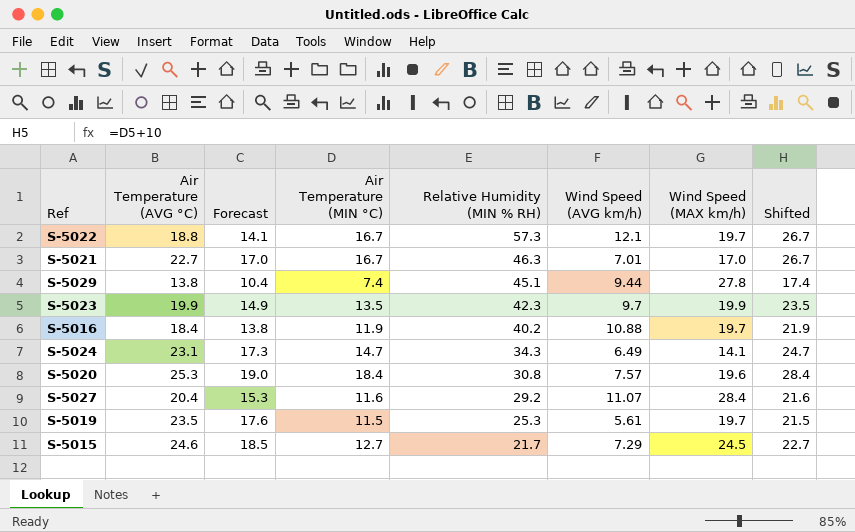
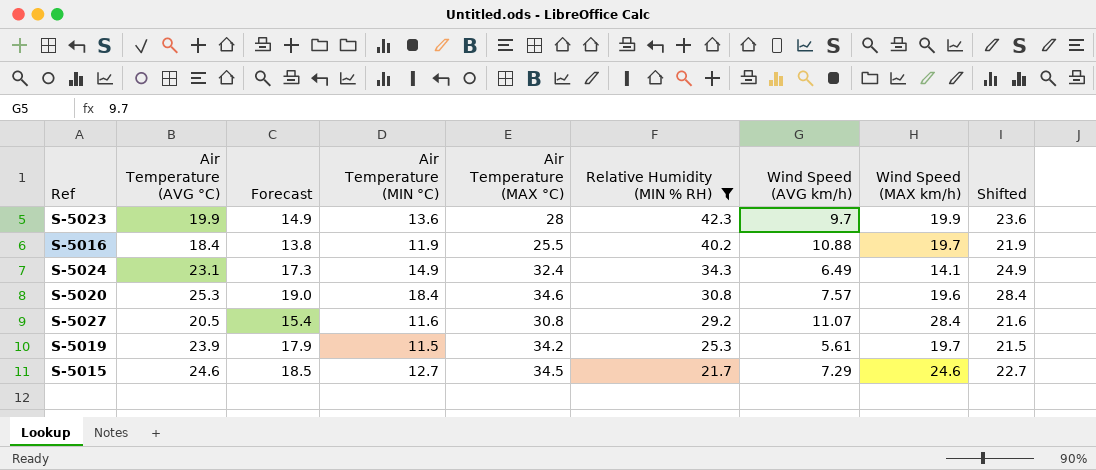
filter: none -> Relative Humidity (MIN % RH) <= 42.3
column Air Temperature (MAX °C) | position: none -> 5
S-5023 | Air Temperature (MIN °C): 13.5 -> 13.6
S-5023 | Shifted: 23.5 -> 23.6
S-5024 | Air Temperature (MIN °C): 14.7 -> 14.9
S-5024 | Shifted: 24.7 -> 24.9
S-5027 | Air Temperature (AVG °C): 20.4 -> 20.5
S-5027 | Forecast: 15.3 -> 15.4
S-5019 | Air Temperature (AVG °C): 23.5 -> 23.9
S-5019 | Forecast: 17.6 -> 17.9
S-5015 | Wind Speed (MAX km/h): 24.5 -> 24.6

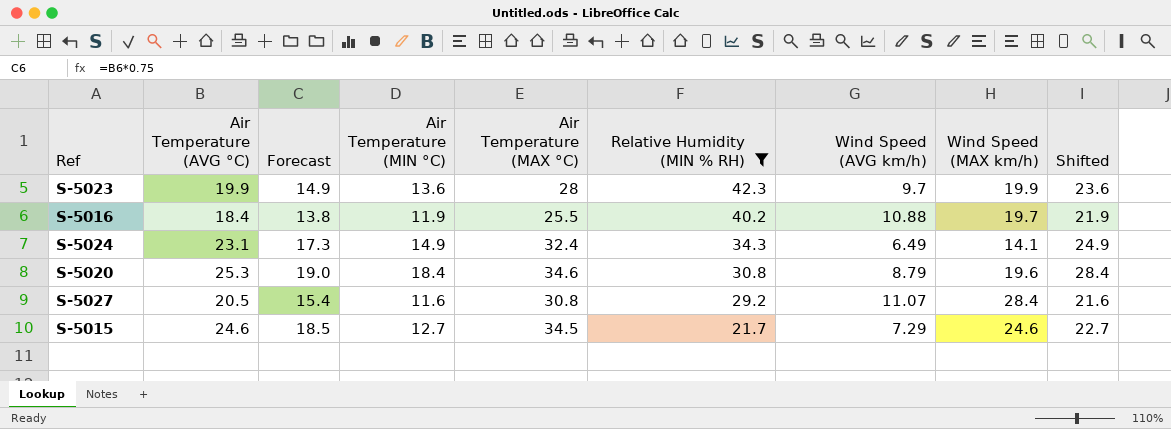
row S-5019: 23.9 | 17.9 | 11.5 | 34.2 | 25.3 | 5.61 | 19.7 | 21.5 -> none
S-5020 | Wind Speed (AVG km/h): 7.57 -> 8.79

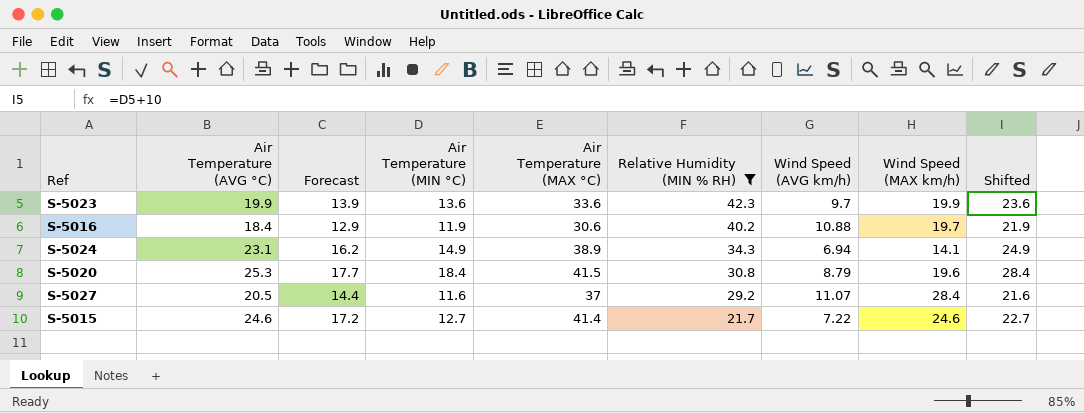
column Forecast | formula: [Air Temperature (AVG °C)] * 0.75 -> [Air Temperature (AVG °C)] * 0.7
S-5023 | Air Temperature (MAX °C): 28 -> 33.6
S-5016 | Air Temperature (MAX °C): 25.5 -> 30.6
S-5024 | Air Temperature (MAX °C): 32.4 -> 38.9
S-5024 | Wind Speed (AVG km/h): 6.49 -> 6.94
S-5020 | Air Temperature (MAX °C): 34.6 -> 41.5
S-5027 | Air Temperature (MAX °C): 30.8 -> 37
S-5015 | Air Temperature (MAX °C): 34.5 -> 41.4
S-5015 | Wind Speed (AVG km/h): 7.29 -> 7.22

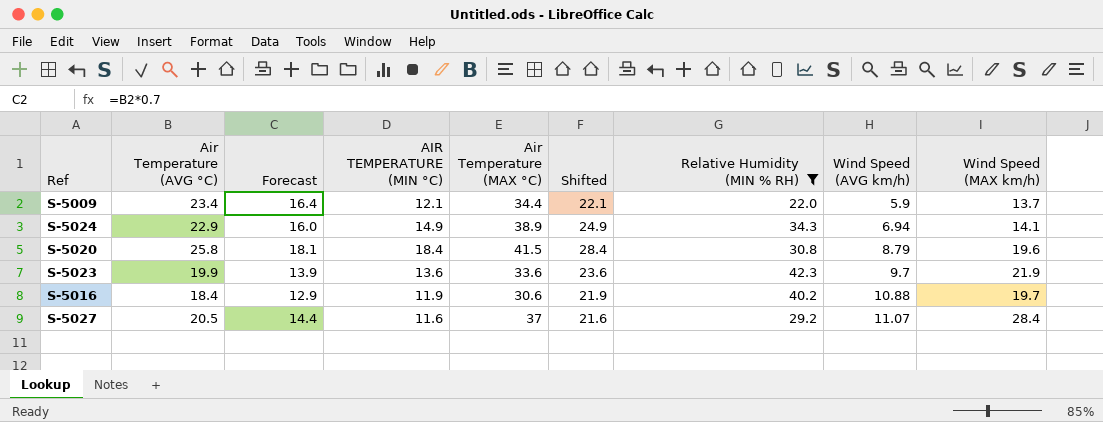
row order: Relative Humidity (MIN % RH) descending -> Wind Speed (AVG km/h) ascending
column name: Air Temperature (MIN °C) -> AIR TEMPERATURE (MIN °C)
column Shifted | position: 9 -> 6
row S-5015: 24.6 | 17.2 | 12.7 | 41.4 | 21.7 | 7.22 | 24.6 | 22.7 -> none
row S-5009: none -> 23.4 | 16.4 | 12.1 | 34.4 | 22.1 | 22.0 | 5.9 | 13.7
S-5024 | Air Temperature (AVG °C): 23.1 -> 22.9
S-5024 | Forecast: 16.2 -> 16.0
S-5020 | Air Temperature (AVG °C): 25.3 -> 25.8
S-5020 | Forecast: 17.7 -> 18.1
S-5023 | Wind Speed (MAX km/h): 19.9 -> 21.9

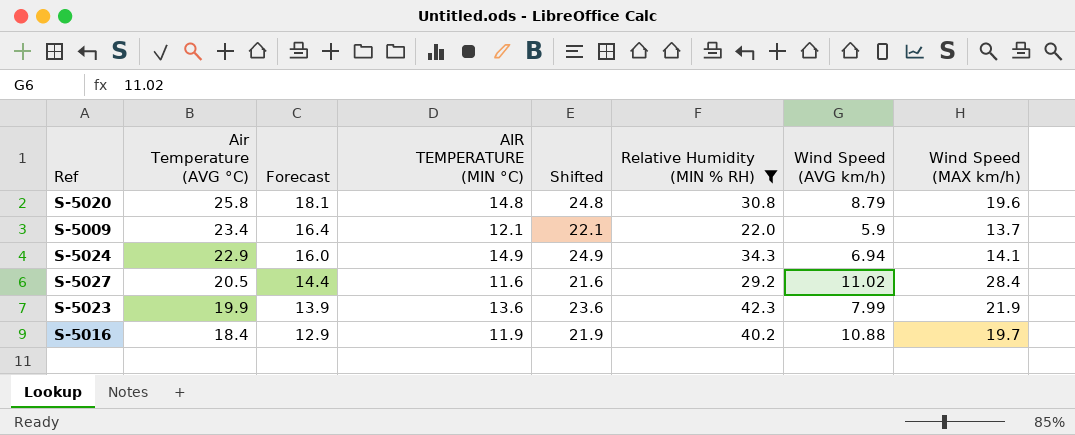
row order: Wind Speed (AVG km/h) ascending -> Air Temperature (AVG °C) descending
column Air Temperature (MAX °C) | position: 5 -> none
S-5020 | AIR TEMPERATURE (MIN °C): 18.4 -> 14.8
S-5020 | Shifted: 28.4 -> 24.8
S-5027 | Wind Speed (AVG km/h): 11.07 -> 11.02
S-5023 | Wind Speed (AVG km/h): 9.7 -> 7.99

